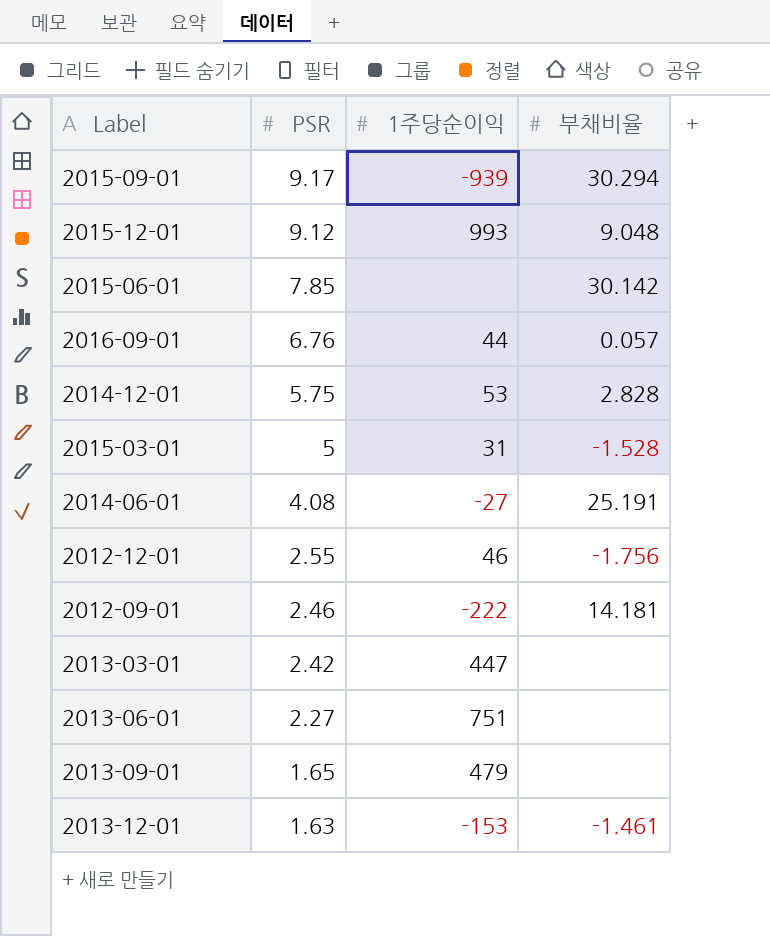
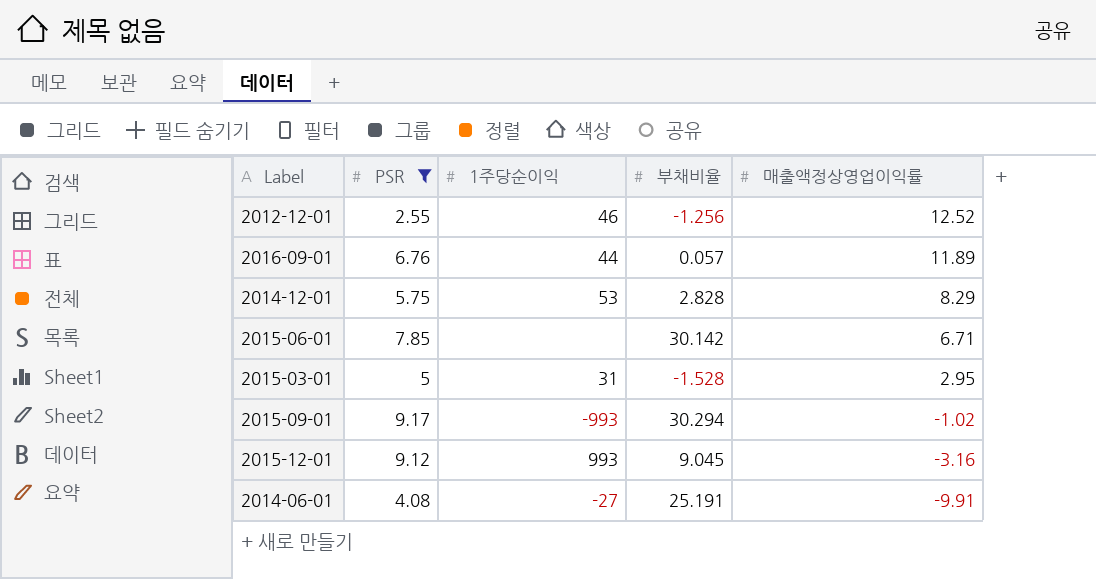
filter: none -> PSR >= 2.55
row order: PSR descending -> 매출액정상영업이익률 descending
column 매출액정상영업이익률 | position: none -> 5
2012-12-01 | 부채비율: -1.756 -> -1.256
2015-09-01 | 1주당순이익: -939 -> -993
2015-12-01 | 부채비율: 9.048 -> 9.045

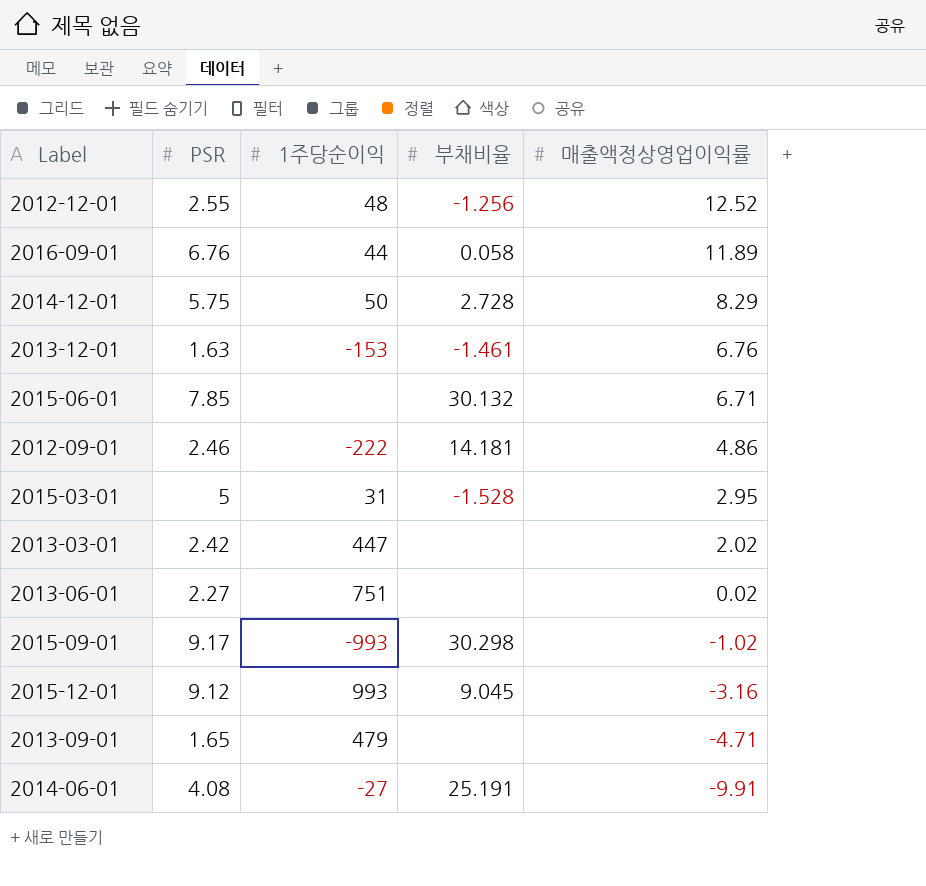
filter: PSR >= 2.55 -> none
2012-12-01 | 1주당순이익: 46 -> 48
2016-09-01 | 부채비율: 0.057 -> 0.058
2014-12-01 | 1주당순이익: 53 -> 50
2014-12-01 | 부채비율: 2.828 -> 2.728
2015-06-01 | 부채비율: 30.142 -> 30.132
2015-09-01 | 부채비율: 30.294 -> 30.298

